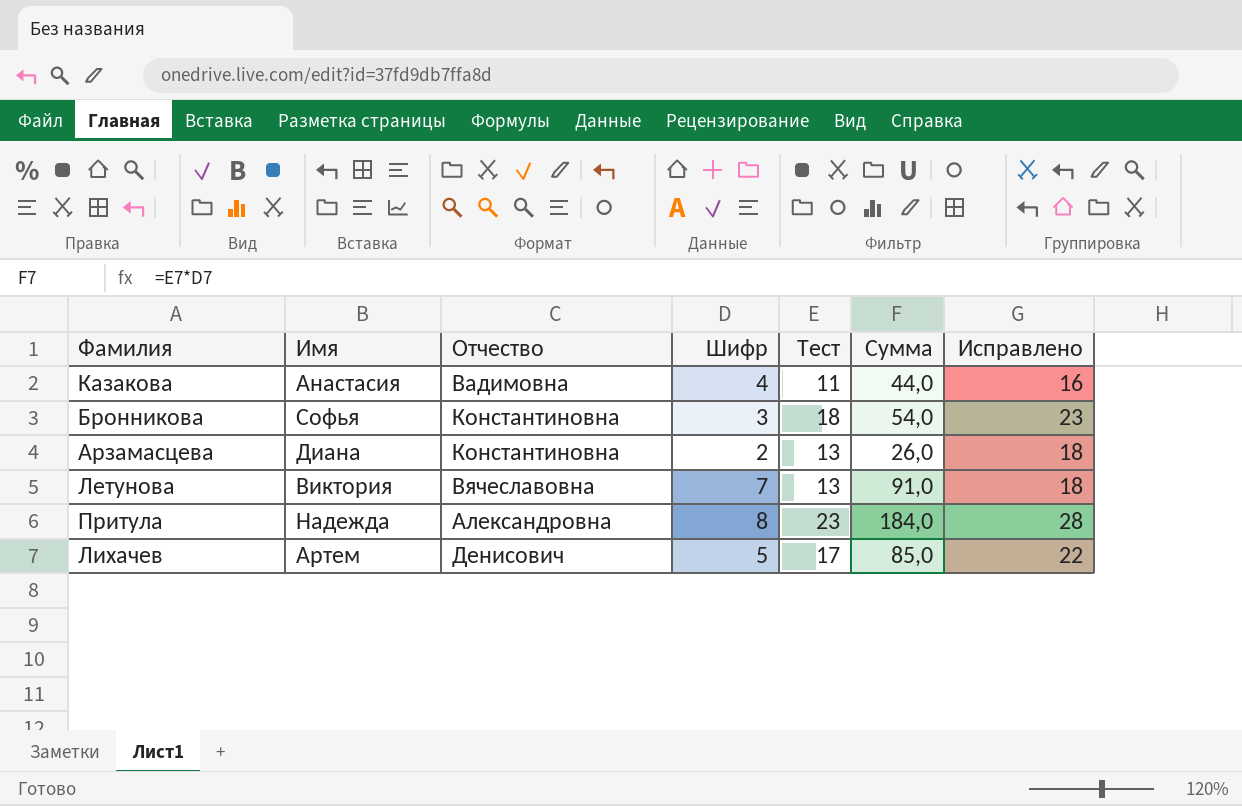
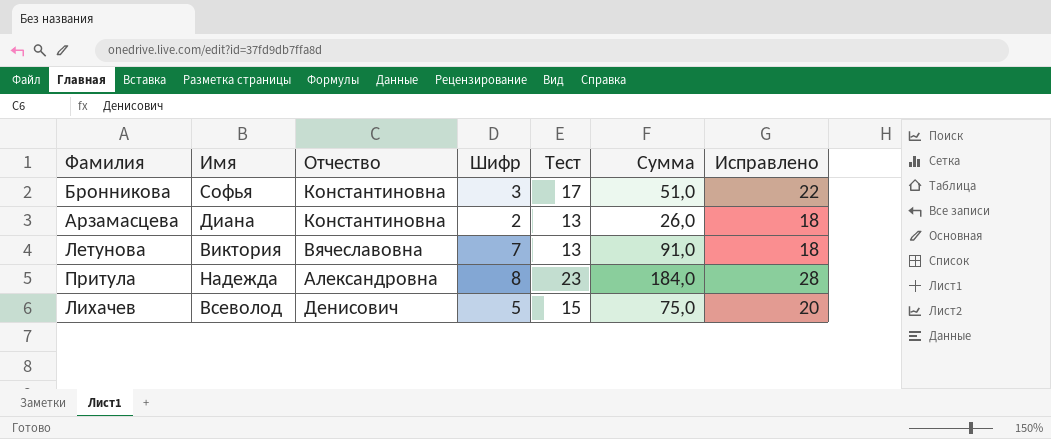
row Казакова: Анастасия | Вадимовна | 4 | 11 | 44,0 | 16 -> none
Бронникова | Тест: 18 -> 17
Бронникова | Сумма: 54,0 -> 51,0
Бронникова | Исправлено: 23 -> 22
Лихачев | Имя: Артем -> Всеволод
Лихачев | Тест: 17 -> 15
Лихачев | Сумма: 85,0 -> 75,0
Лихачев | Исправлено: 22 -> 20

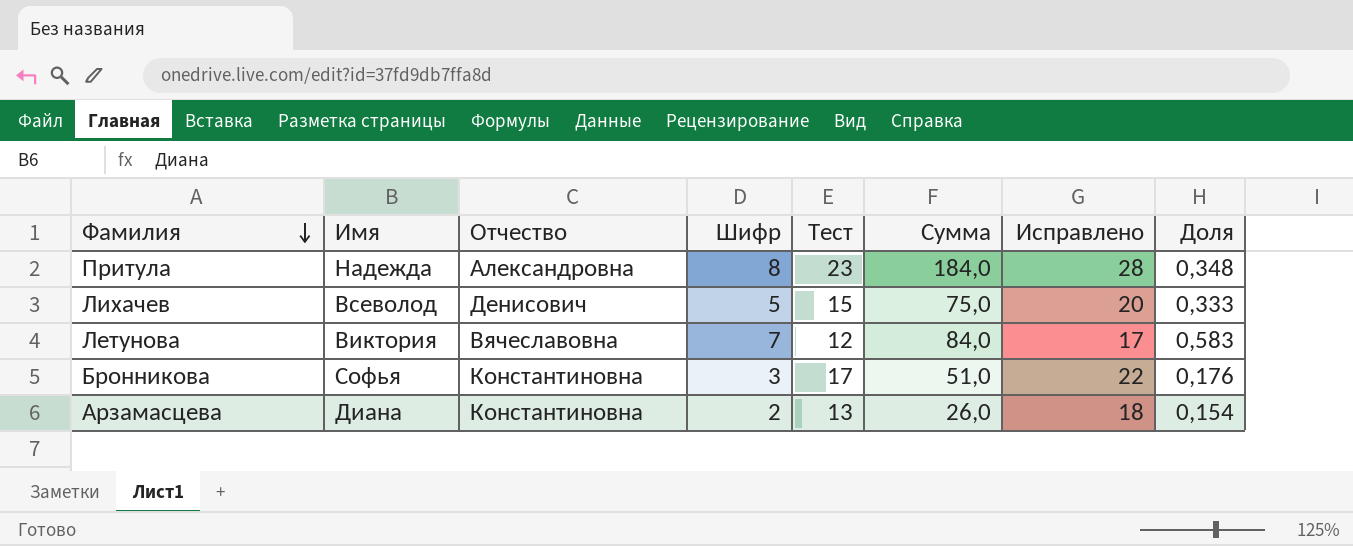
row order: none -> Фамилия descending
column Доля | formula: none -> [Шифр] / [Тест]
Летунова | Тест: 13 -> 12
Летунова | Сумма: 91,0 -> 84,0
Летунова | Исправлено: 18 -> 17

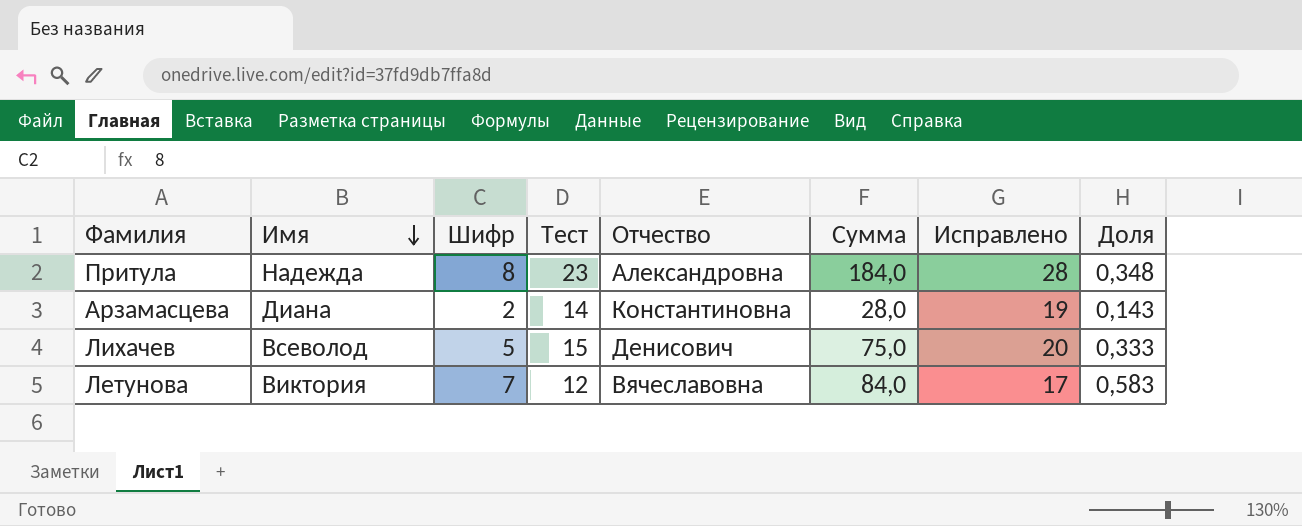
row order: Фамилия descending -> Имя descending
column Отчество | position: 3 -> 5
row Бронникова: Софья | Константиновна | 3 | 17 | 51,0 | 22 | 0,176 -> none
Арзамасцева | Тест: 13 -> 14
Арзамасцева | Сумма: 26,0 -> 28,0
Арзамасцева | Исправлено: 18 -> 19
Арзамасцева | Доля: 0,154 -> 0,143

